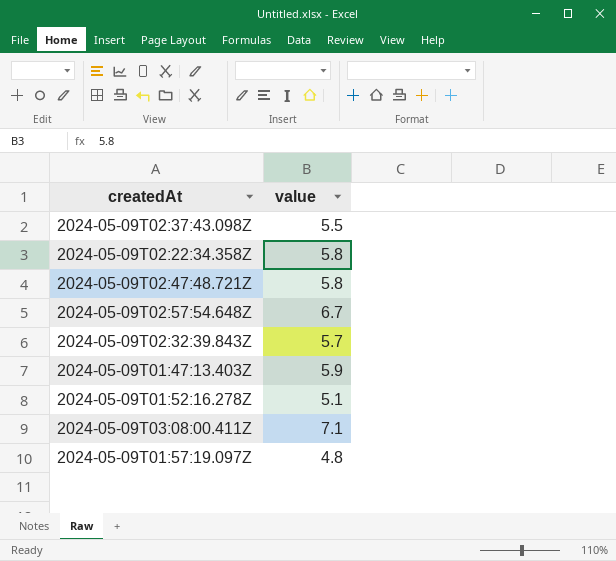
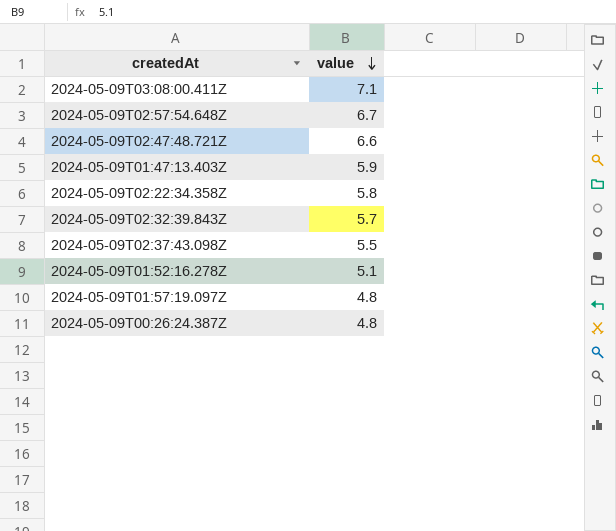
row order: none -> value descending
2024-05-09T02:47:48.721Z | value: 5.8 -> 6.6
row 2024-05-09T00:26:24.387Z: none -> 4.8

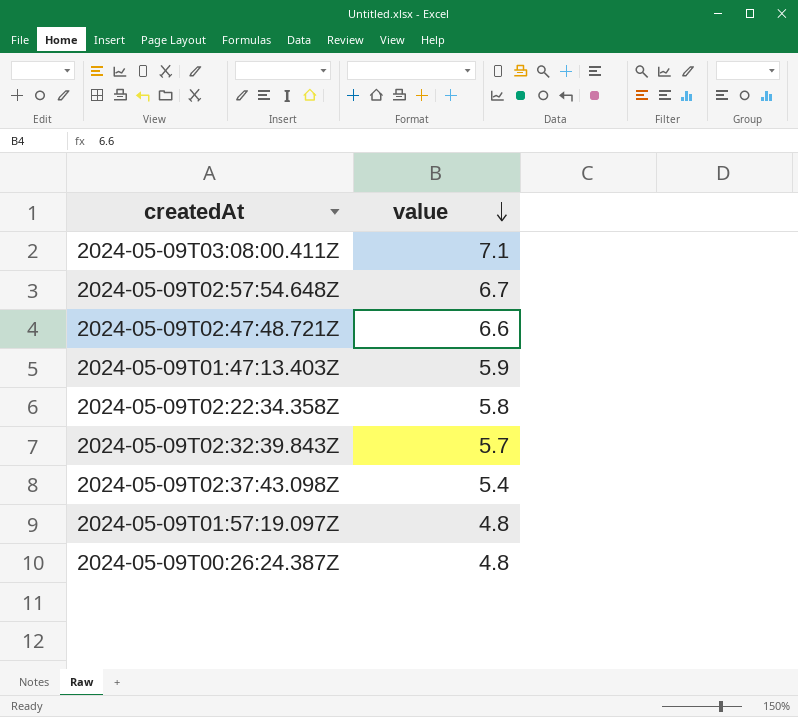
row 2024-05-09T01:52:16.278Z: 5.1 -> none
2024-05-09T02:37:43.098Z | value: 5.5 -> 5.4

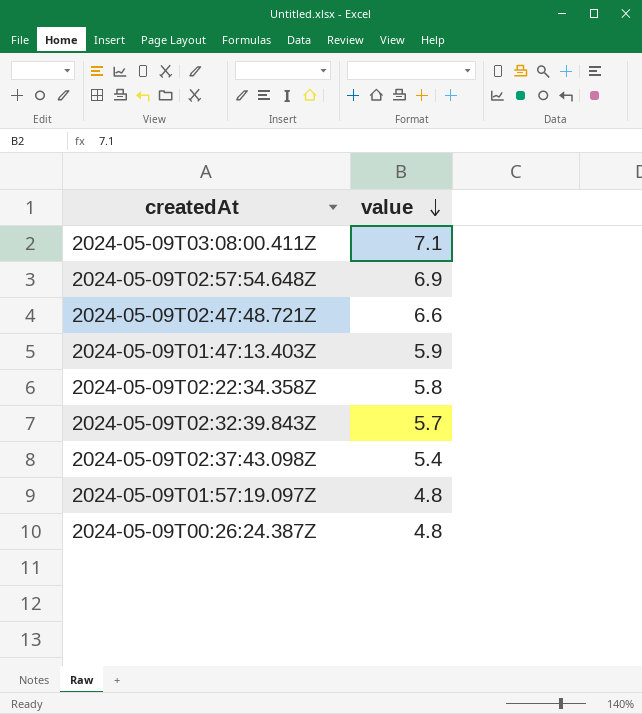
2024-05-09T02:57:54.648Z | value: 6.7 -> 6.9

